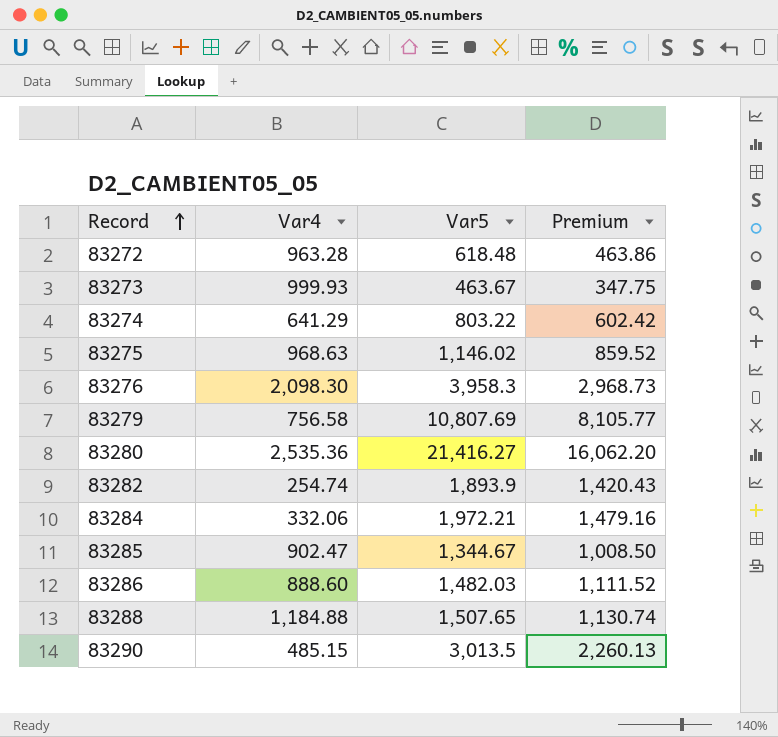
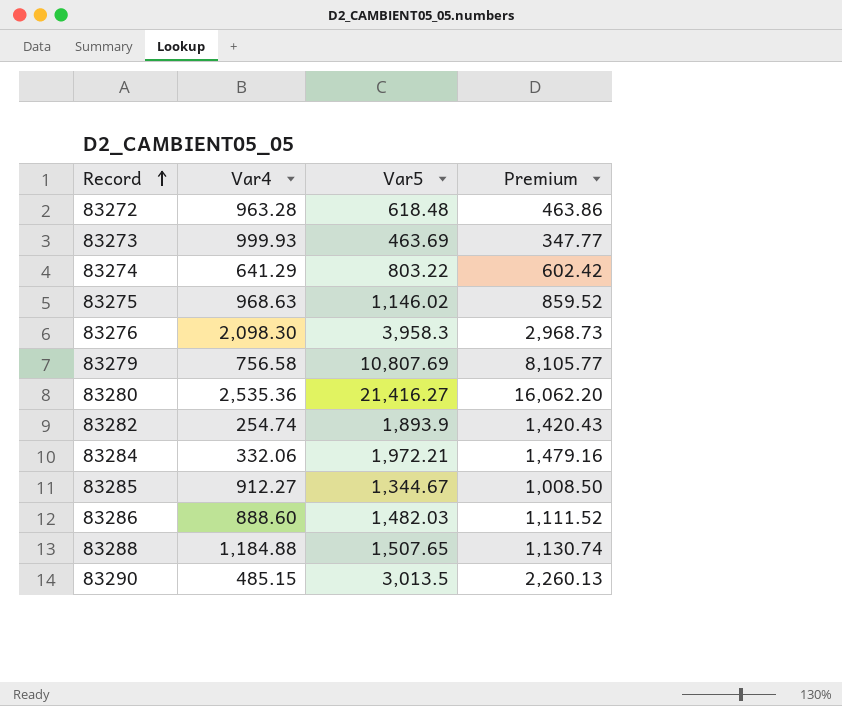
83273 | Var5: 463.67 -> 463.69
83273 | Premium: 347.75 -> 347.77
83285 | Var4: 902.47 -> 912.27

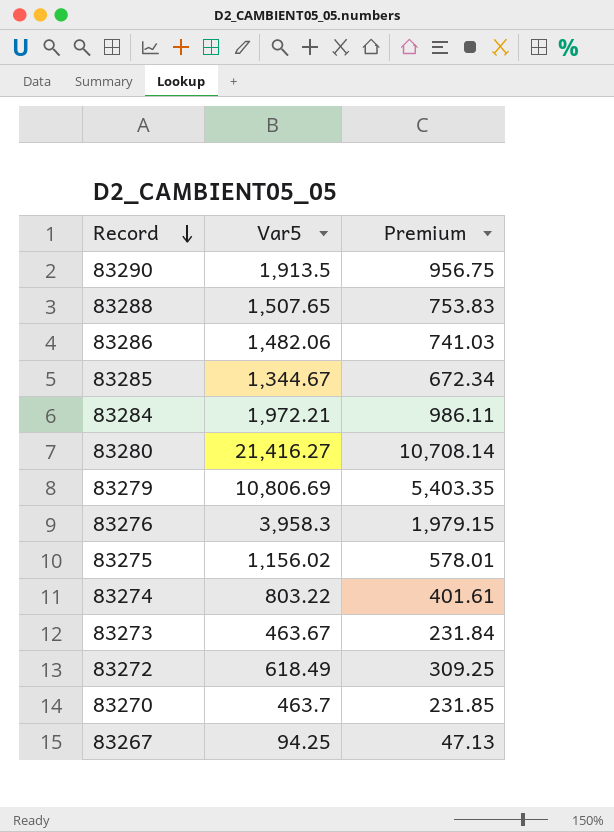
row order: Record ascending -> Record descending
column Var4 | position: 2 -> none
column Premium | formula: [Var5] * 0.75 -> [Var5] * 0.5
row 83282: 254.74 | 1,893.9 | 1,420.43 -> none
83290 | Var5: 3,013.5 -> 1,913.5
83286 | Var5: 1,482.03 -> 1,482.06
83279 | Var5: 10,807.69 -> 10,806.69
83275 | Var5: 1,146.02 -> 1,156.02
83273 | Var5: 463.69 -> 463.67
83272 | Var5: 618.48 -> 618.49
row 83270: none -> 463.7 | 231.85
row 83267: none -> 94.25 | 47.13

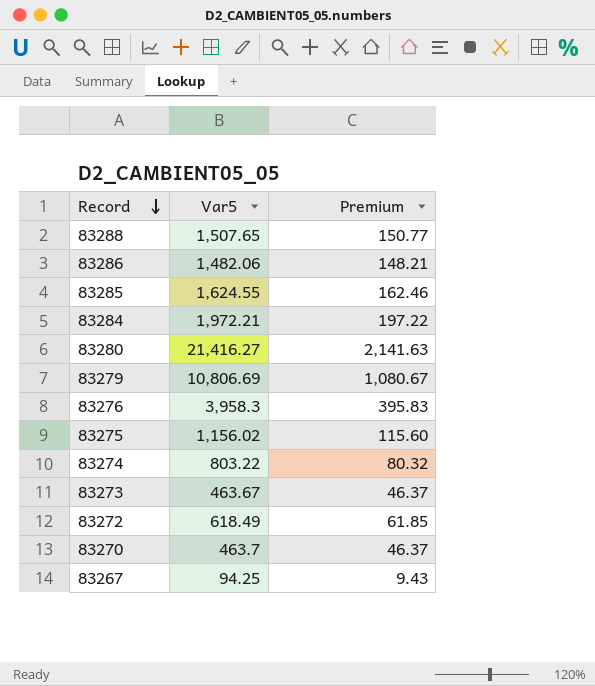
column Premium | formula: [Var5] * 0.5 -> [Var5] * 0.1
row 83290: 1,913.5 | 956.75 -> none
83285 | Var5: 1,344.67 -> 1,624.55

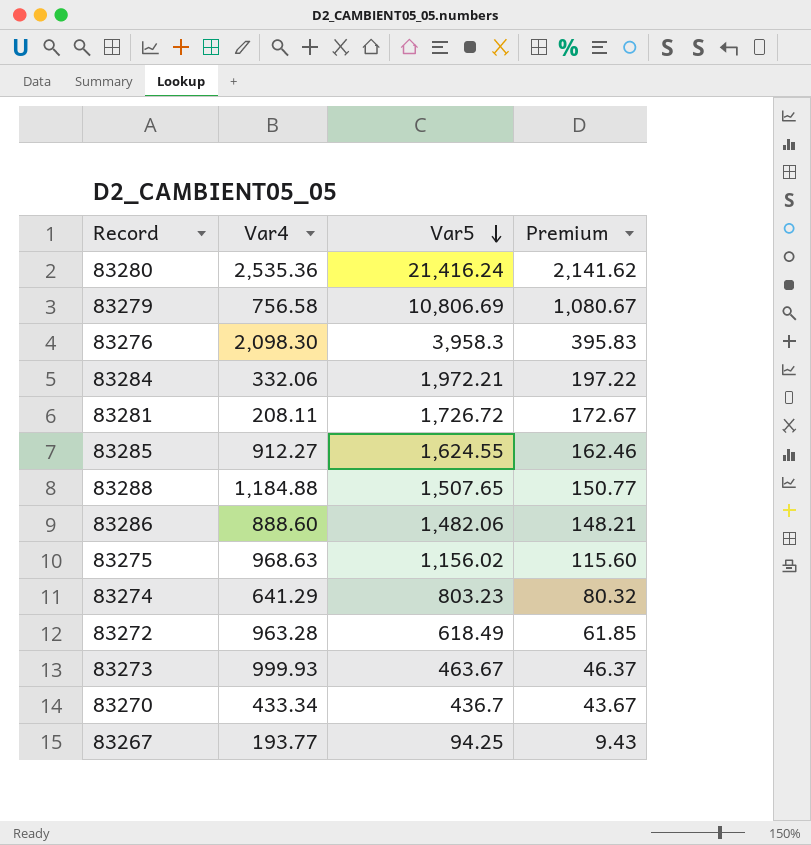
row order: Record descending -> Var5 descending
column Var4 | position: none -> 2
83280 | Var5: 21,416.27 -> 21,416.24
83280 | Premium: 2,141.63 -> 2,141.62
row 83281: none -> 208.11 | 1,726.72 | 172.67
83274 | Var5: 803.22 -> 803.23
83270 | Var5: 463.7 -> 436.7
83270 | Premium: 46.37 -> 43.67

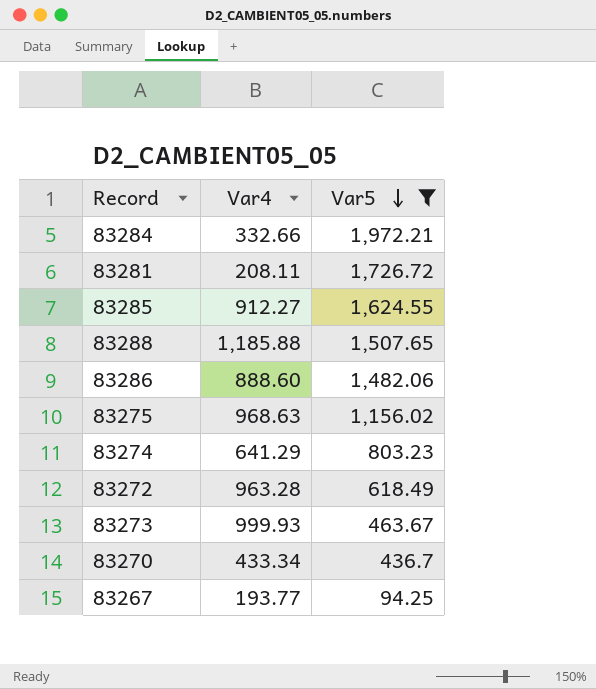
filter: none -> Var5 <= 1,972.21
column Premium | formula: [Var5] * 0.1 -> none
83284 | Var4: 332.06 -> 332.66
83288 | Var4: 1,184.88 -> 1,185.88

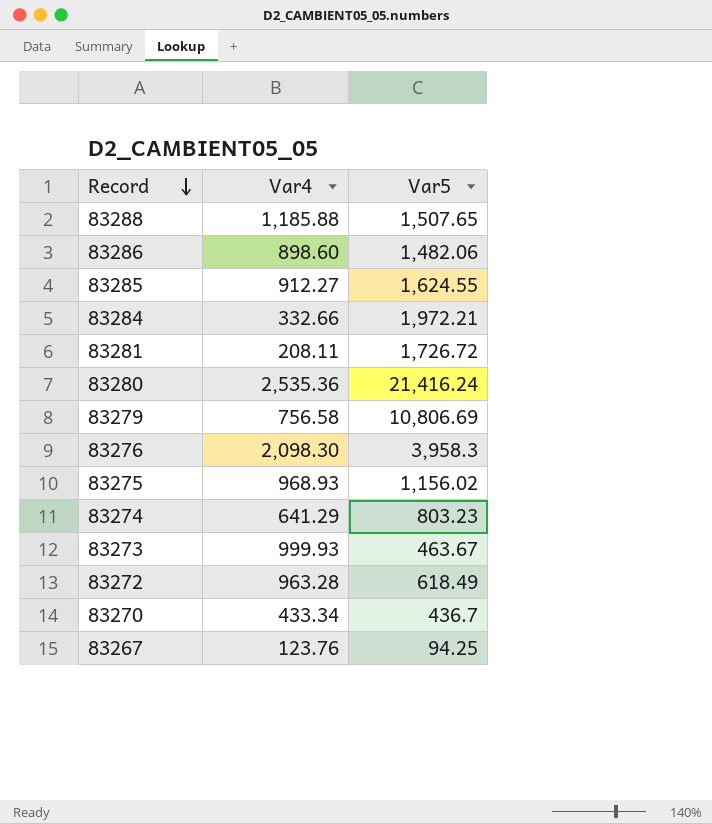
filter: Var5 <= 1,972.21 -> none
row order: Var5 descending -> Record descending
83286 | Var4: 888.60 -> 898.60
83275 | Var4: 968.63 -> 968.93
83267 | Var4: 193.77 -> 123.76

